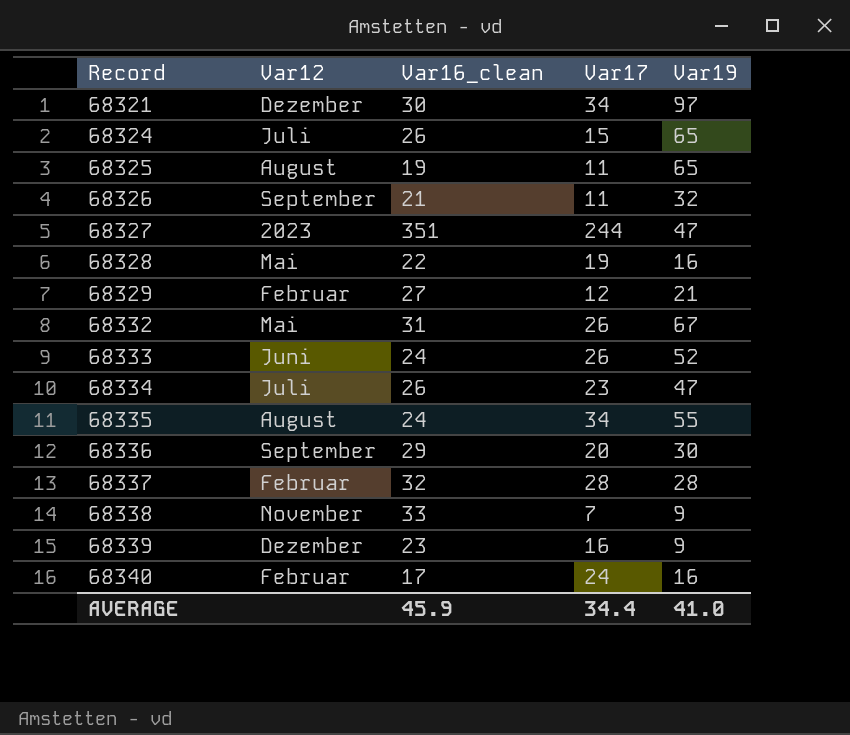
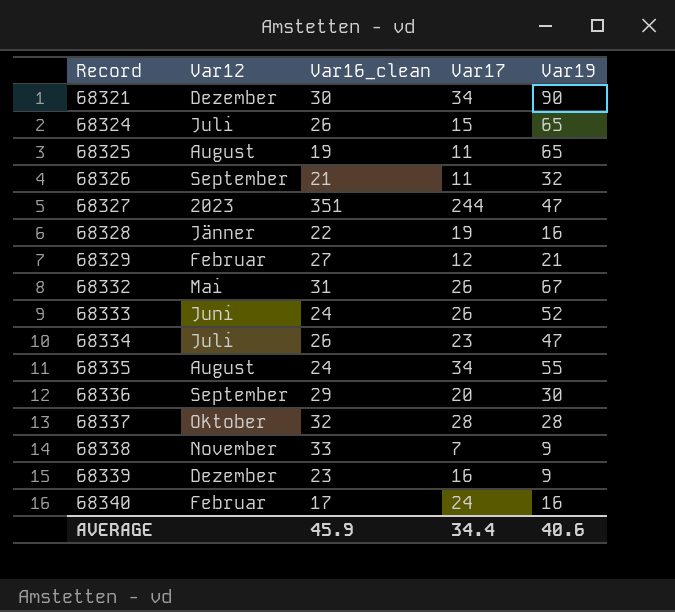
68321 | Var19: 97 -> 90
68328 | Var12: Mai -> Jänner
68337 | Var12: Februar -> Oktober
AVERAGE | Var19: 41.0 -> 40.6

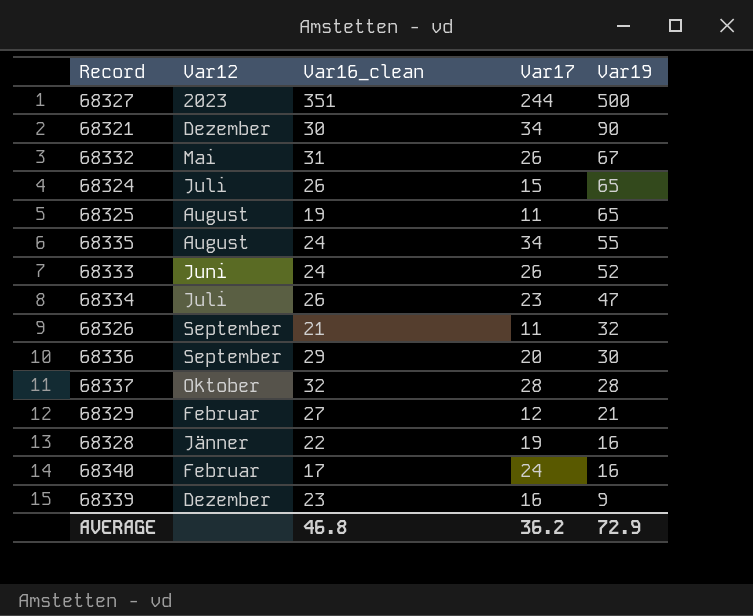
row order: Record ascending -> Var19 descending
row 68338: November | 33 | 7 | 9 -> none
68327 | Var19: 47 -> 500
AVERAGE | Var16_clean: 45.9 -> 46.8
AVERAGE | Var17: 34.4 -> 36.2
AVERAGE | Var19: 40.6 -> 72.9

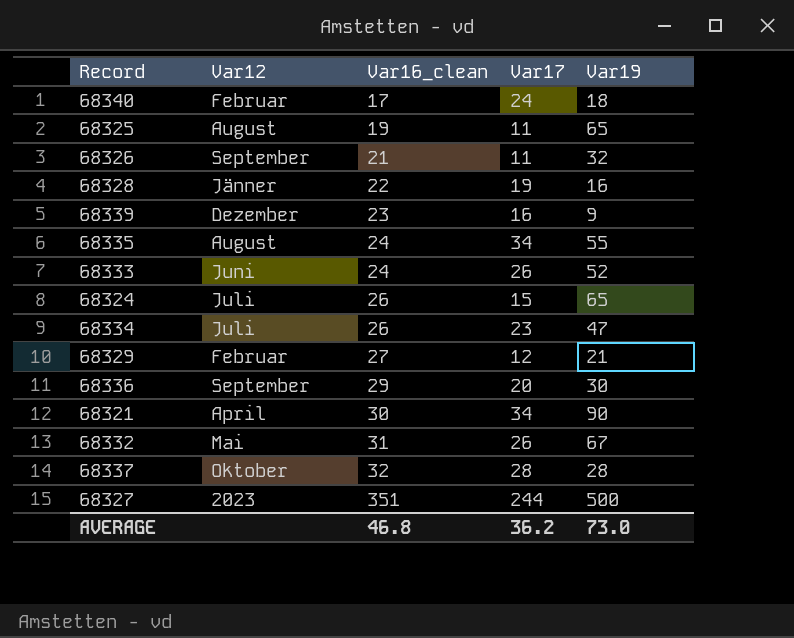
row order: Var19 descending -> Var16_clean ascending
68340 | Var19: 16 -> 18
68321 | Var12: Dezember -> April
AVERAGE | Var19: 72.9 -> 73.0

